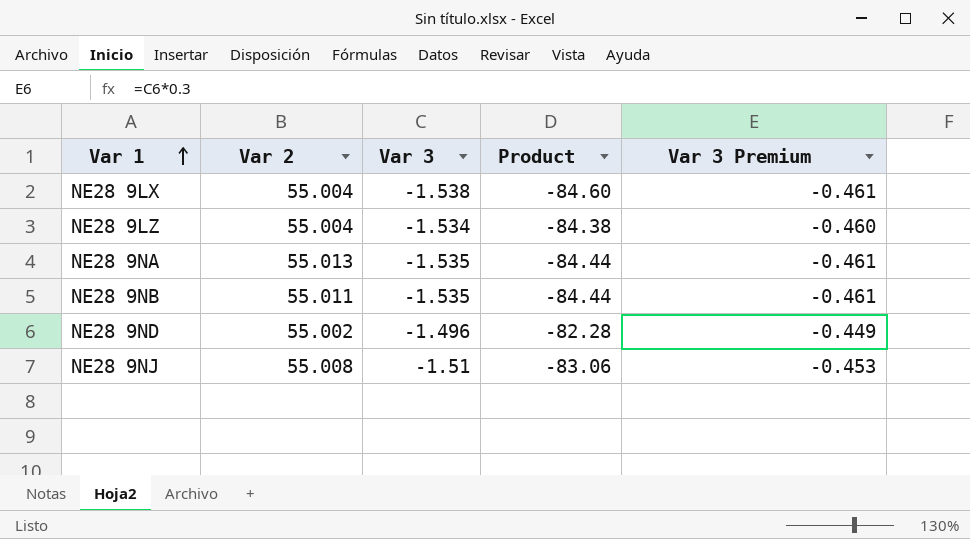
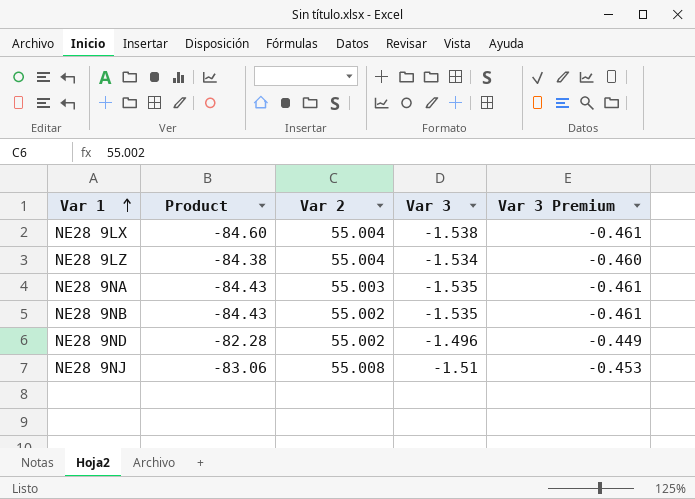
column Product | position: 4 -> 2
NE28 9NA | Product: -84.44 -> -84.43
NE28 9NA | Var 2: 55.013 -> 55.003
NE28 9NB | Product: -84.44 -> -84.43
NE28 9NB | Var 2: 55.011 -> 55.002

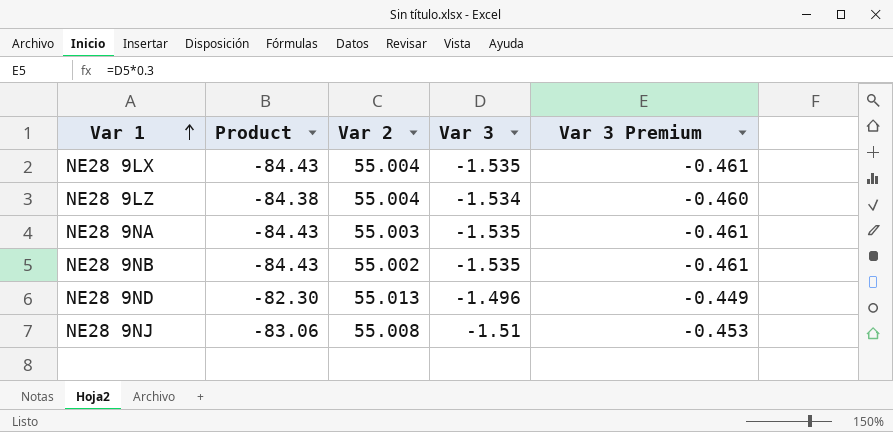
NE28 9LX | Product: -84.60 -> -84.43
NE28 9LX | Var 3: -1.538 -> -1.535
NE28 9ND | Product: -82.28 -> -82.30
NE28 9ND | Var 2: 55.002 -> 55.013

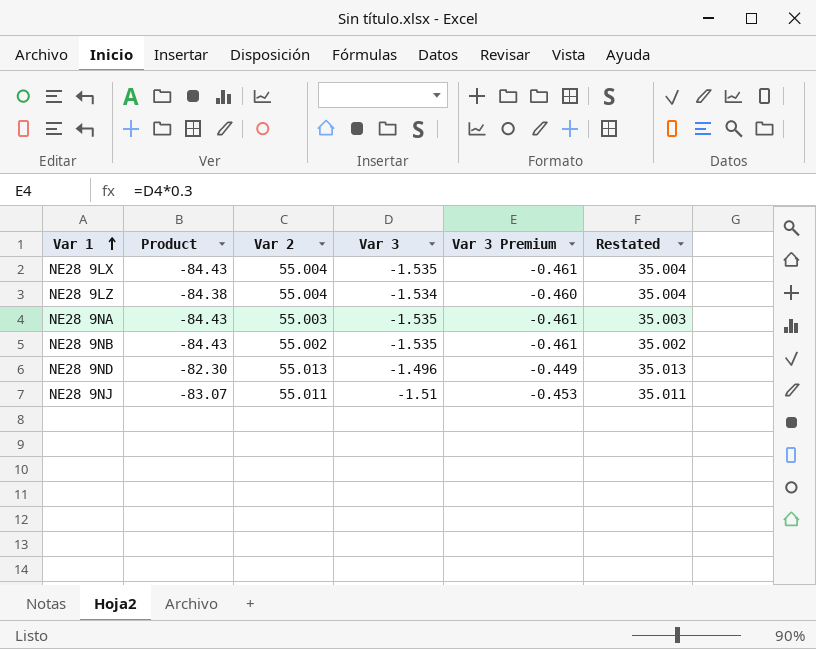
column Restated | formula: none -> [Var 2] - 20
NE28 9NJ | Product: -83.06 -> -83.07
NE28 9NJ | Var 2: 55.008 -> 55.011

